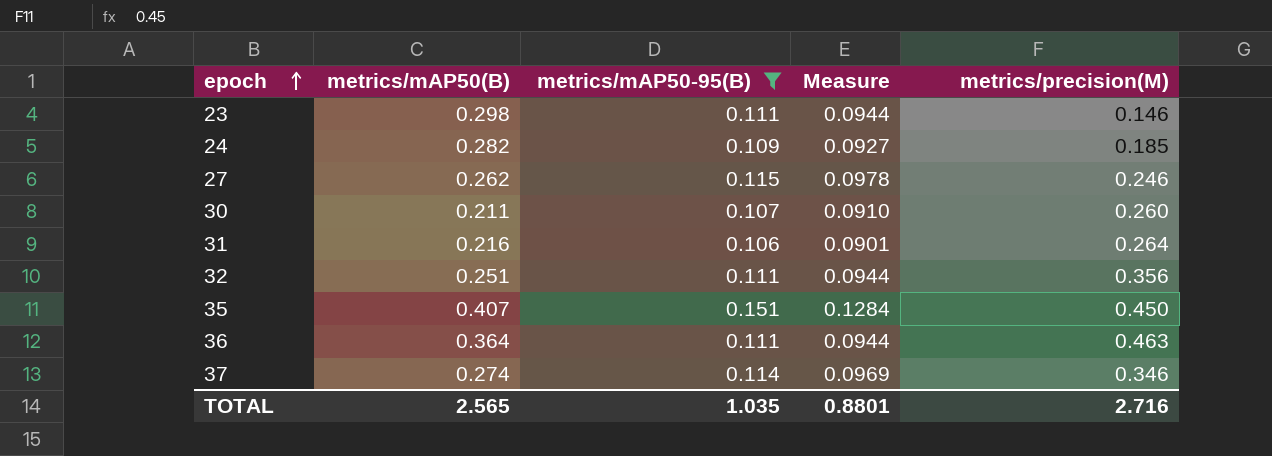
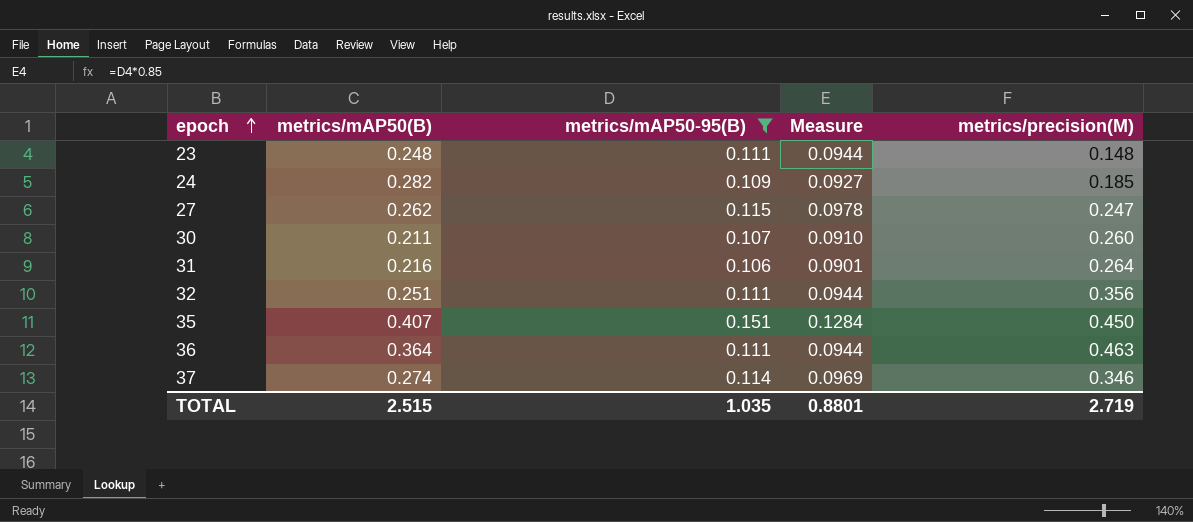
23 | metrics/mAP50(B): 0.298 -> 0.248
23 | metrics/precision(M): 0.146 -> 0.148
27 | metrics/precision(M): 0.246 -> 0.247
TOTAL | metrics/mAP50(B): 2.565 -> 2.515
TOTAL | metrics/precision(M): 2.716 -> 2.719

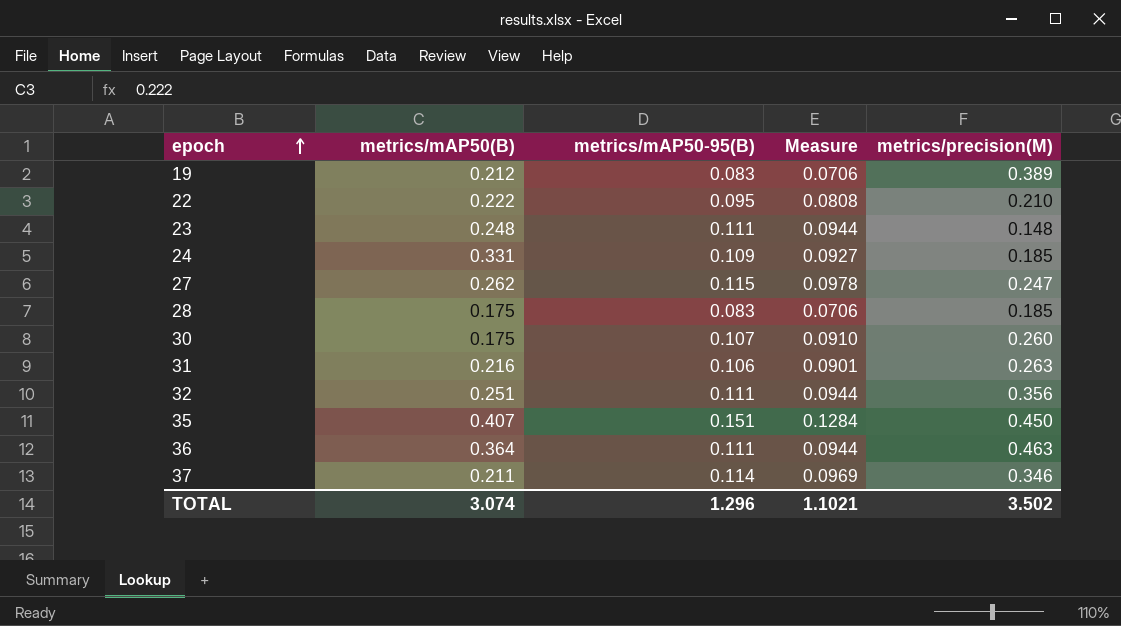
filter: metrics/mAP50-95(B) >= 0.106 -> none
24 | metrics/mAP50(B): 0.282 -> 0.331
30 | metrics/mAP50(B): 0.211 -> 0.175
31 | metrics/precision(M): 0.264 -> 0.263
37 | metrics/mAP50(B): 0.274 -> 0.211
TOTAL | metrics/mAP50(B): 2.515 -> 3.074
TOTAL | metrics/mAP50-95(B): 1.035 -> 1.296
TOTAL | Measure: 0.8801 -> 1.1021
TOTAL | metrics/precision(M): 2.719 -> 3.502

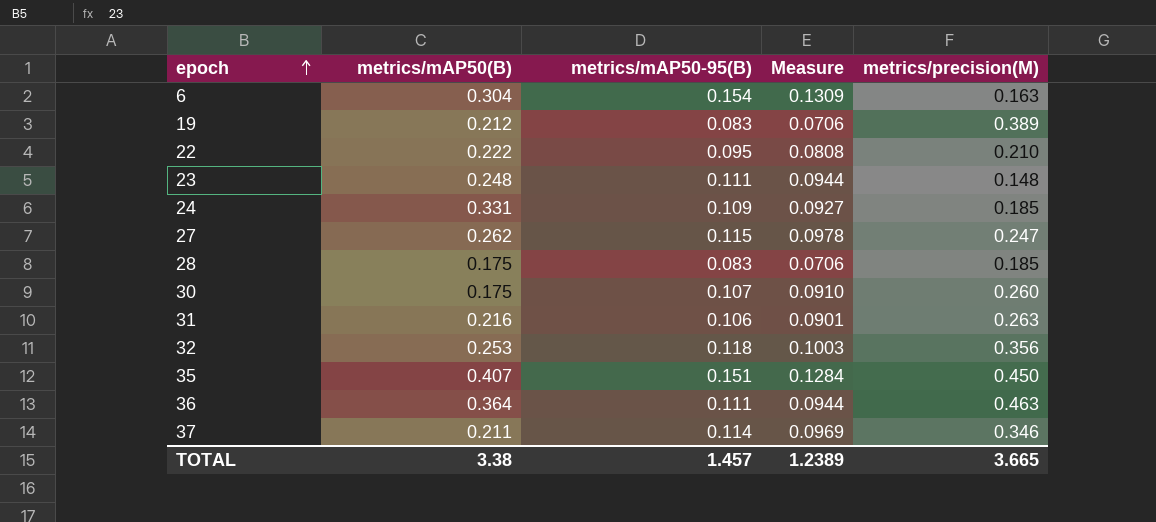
row 6: none -> 0.304 | 0.154 | 0.1309 | 0.163
32 | metrics/mAP50(B): 0.251 -> 0.253
32 | metrics/mAP50-95(B): 0.111 -> 0.118
32 | Measure: 0.0944 -> 0.1003
TOTAL | metrics/mAP50(B): 3.074 -> 3.38
TOTAL | metrics/mAP50-95(B): 1.296 -> 1.457
TOTAL | Measure: 1.1021 -> 1.2389
TOTAL | metrics/precision(M): 3.502 -> 3.665

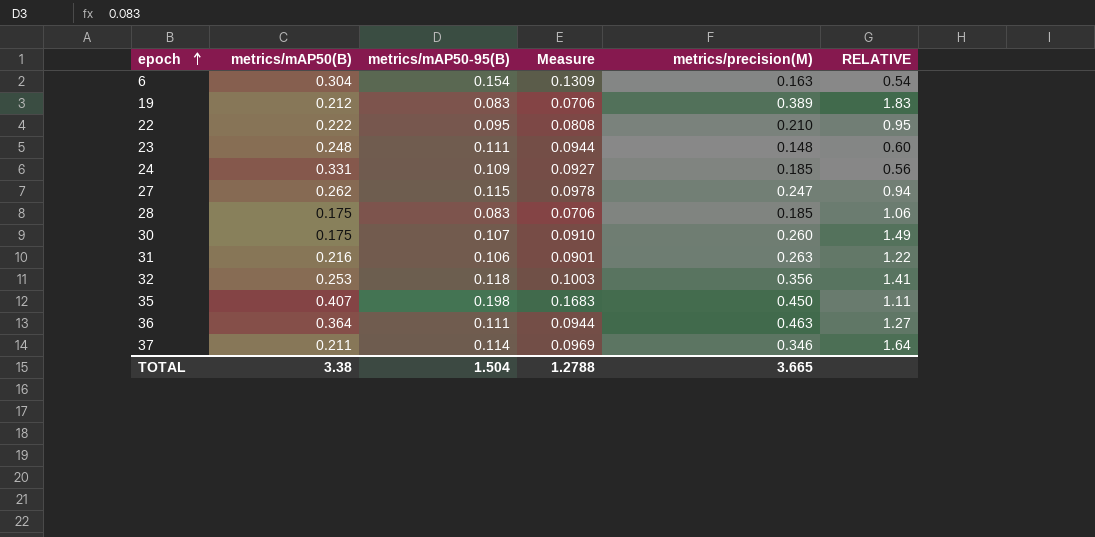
column RELATIVE | formula: none -> [metrics/precision(M)] / [metrics/mAP50(B)]
35 | metrics/mAP50-95(B): 0.151 -> 0.198
35 | Measure: 0.1284 -> 0.1683
TOTAL | metrics/mAP50-95(B): 1.457 -> 1.504
TOTAL | Measure: 1.2389 -> 1.2788

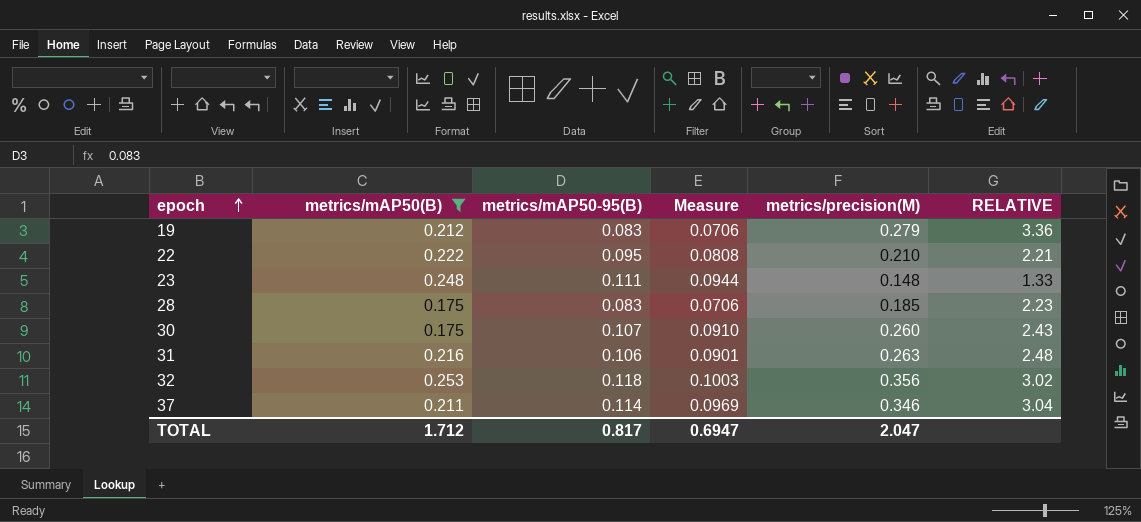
filter: none -> metrics/mAP50(B) <= 0.253
column RELATIVE | formula: [metrics/precision(M)] / [metrics/mAP50(B)] -> [metrics/precision(M)] / [metrics/mAP50-95(B)]
19 | metrics/precision(M): 0.389 -> 0.279
TOTAL | metrics/mAP50(B): 3.38 -> 1.712
TOTAL | metrics/mAP50-95(B): 1.504 -> 0.817
TOTAL | Measure: 1.2788 -> 0.6947
TOTAL | metrics/precision(M): 3.665 -> 2.047

